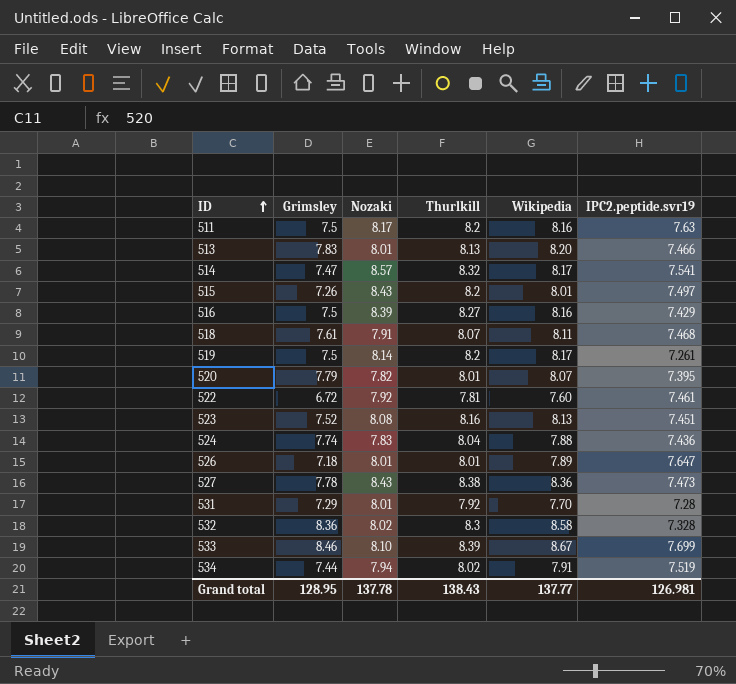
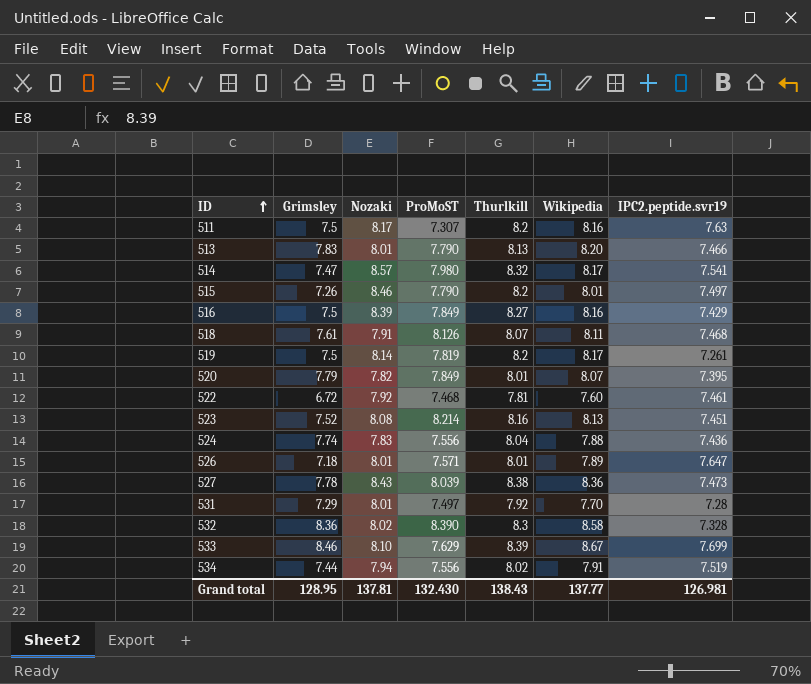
column ProMoST | position: none -> 4
515 | Nozaki: 8.43 -> 8.46
Grand total | Nozaki: 137.78 -> 137.81

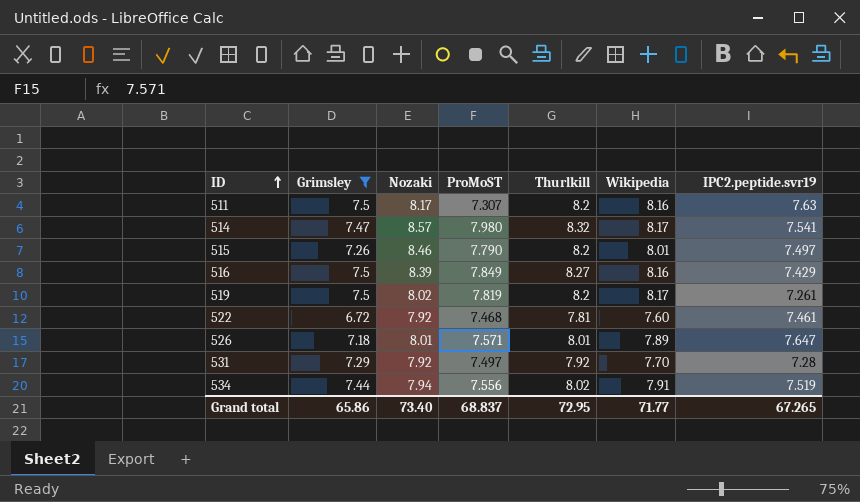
filter: none -> Grimsley <= 7.5
519 | Nozaki: 8.14 -> 8.02
531 | Nozaki: 8.01 -> 7.92
Grand total | Grimsley: 128.95 -> 65.86
Grand total | Nozaki: 137.81 -> 73.40
Grand total | ProMoST: 132.430 -> 68.837
Grand total | Thurlkill: 138.43 -> 72.95
Grand total | Wikipedia: 137.77 -> 71.77
Grand total | IPC2.peptide.svr19: 126.981 -> 67.265

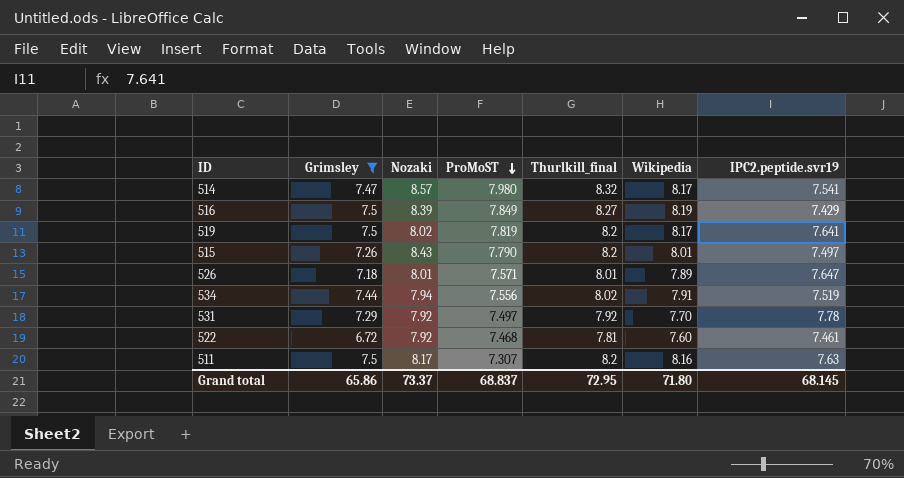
row order: ID ascending -> ProMoST descending
column name: Thurlkill -> Thurlkill_final
516 | Wikipedia: 8.16 -> 8.19
519 | IPC2.peptide.svr19: 7.261 -> 7.641
515 | Nozaki: 8.46 -> 8.43
531 | IPC2.peptide.svr19: 7.28 -> 7.78
Grand total | Nozaki: 73.40 -> 73.37
Grand total | Wikipedia: 71.77 -> 71.80
Grand total | IPC2.peptide.svr19: 67.265 -> 68.145

